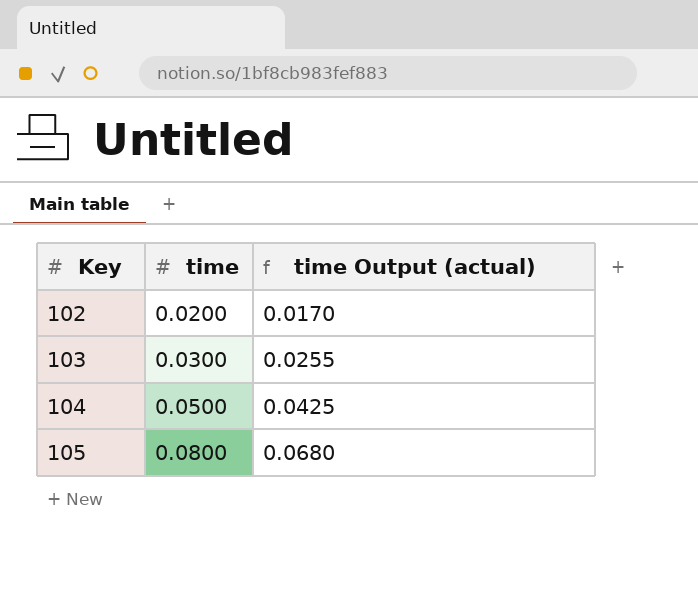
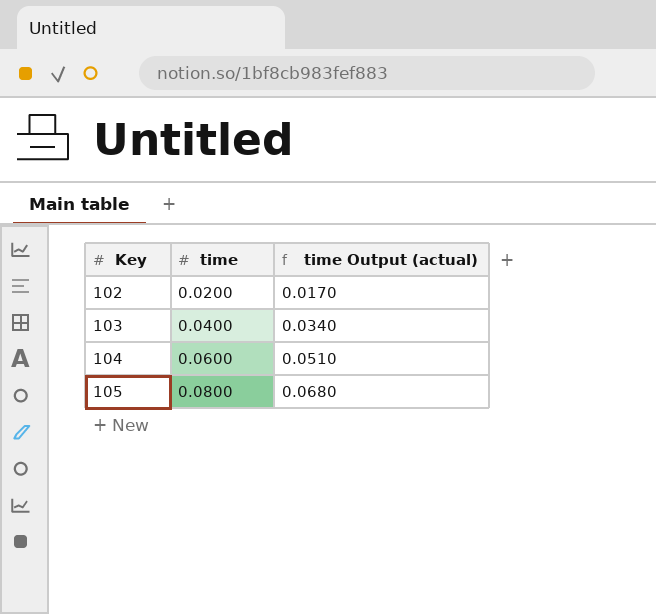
103 | time: 0.0300 -> 0.0400
103 | time Output (actual): 0.0255 -> 0.0340
104 | time: 0.0500 -> 0.0600
104 | time Output (actual): 0.0425 -> 0.0510

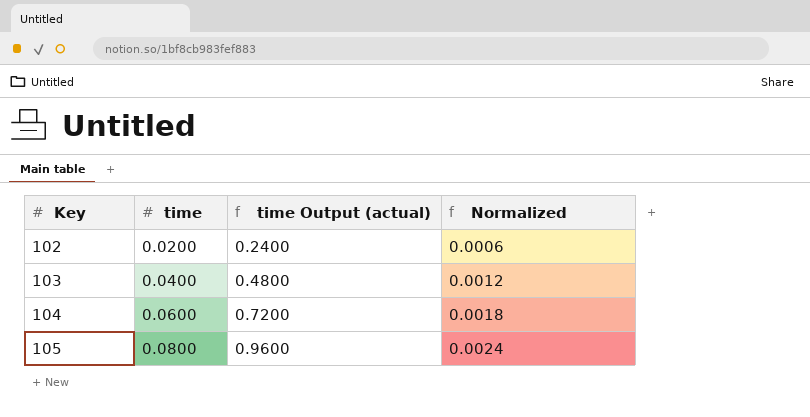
column time Output (actual) | formula: [time] * 0.85 -> [time] * 12
column Normalized | formula: none -> [time] * 0.03

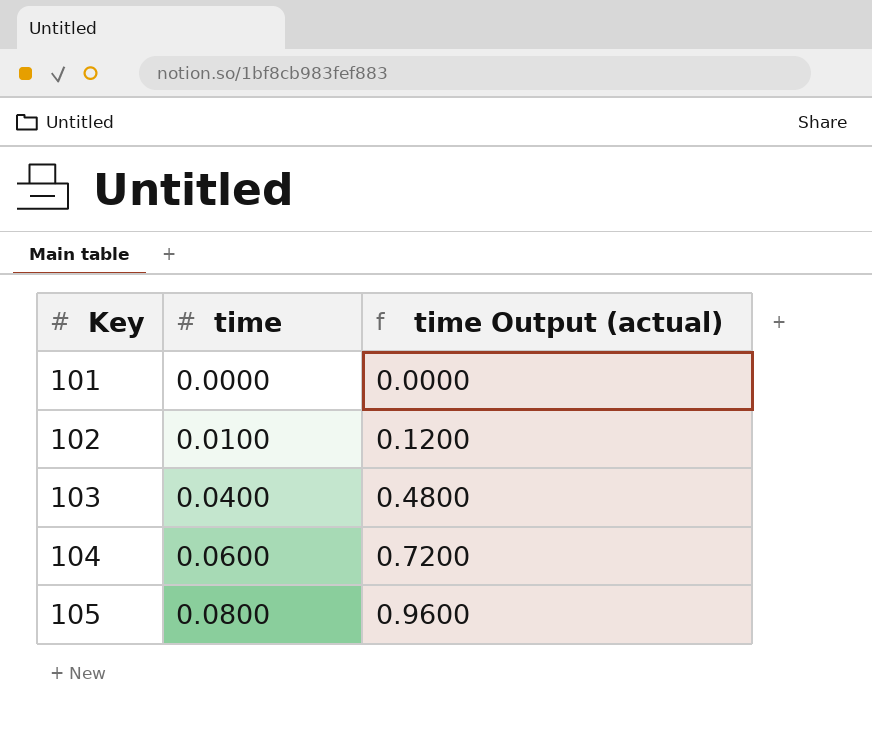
column Normalized | formula: [time] * 0.03 -> none
row 101: none -> 0.0000 | 0.0000
102 | time: 0.0200 -> 0.0100
102 | time Output (actual): 0.2400 -> 0.1200

